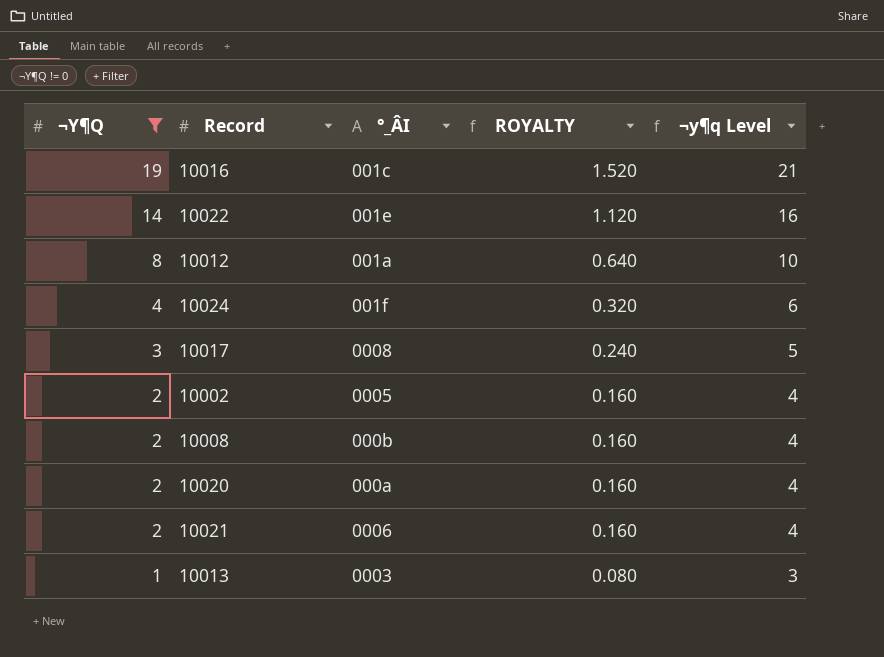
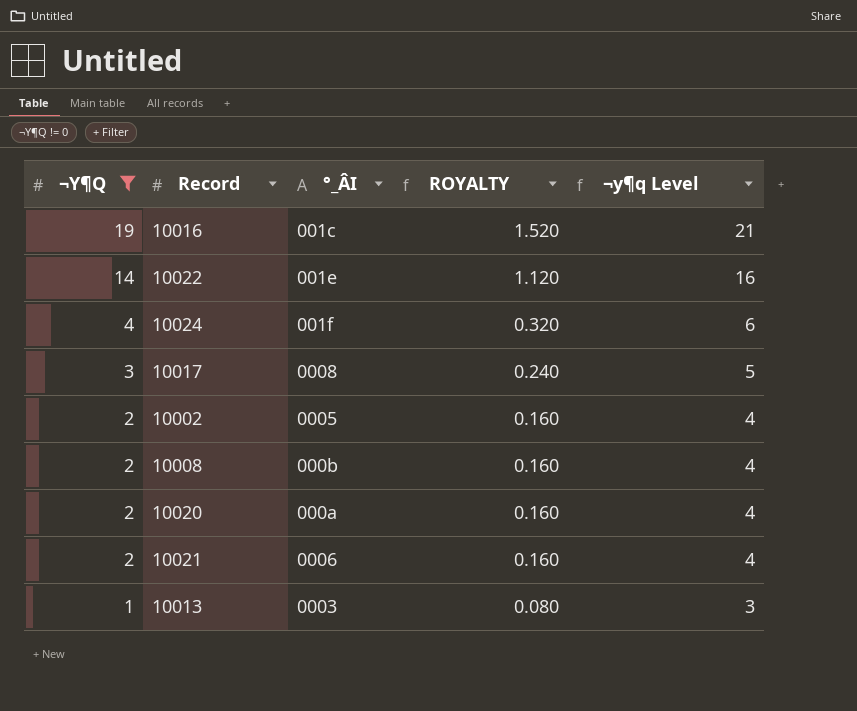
row 10012: 8 | 001a | 0.640 | 10 -> none

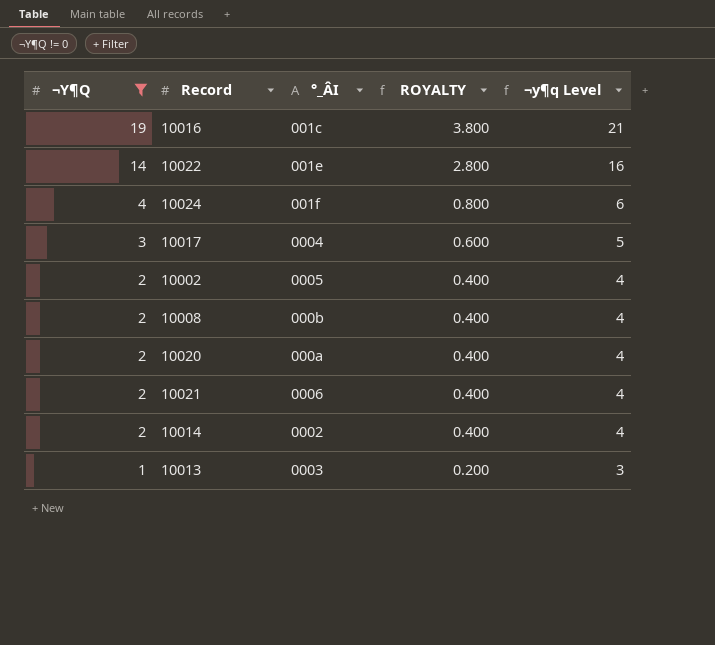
column ROYALTY | formula: [¬Y¶Q] * 0.08 -> [¬Y¶Q] * 0.2
10017 | °_ÂI: 0008 -> 0004
row 10014: none -> 2 | 0002 | 0.400 | 4

